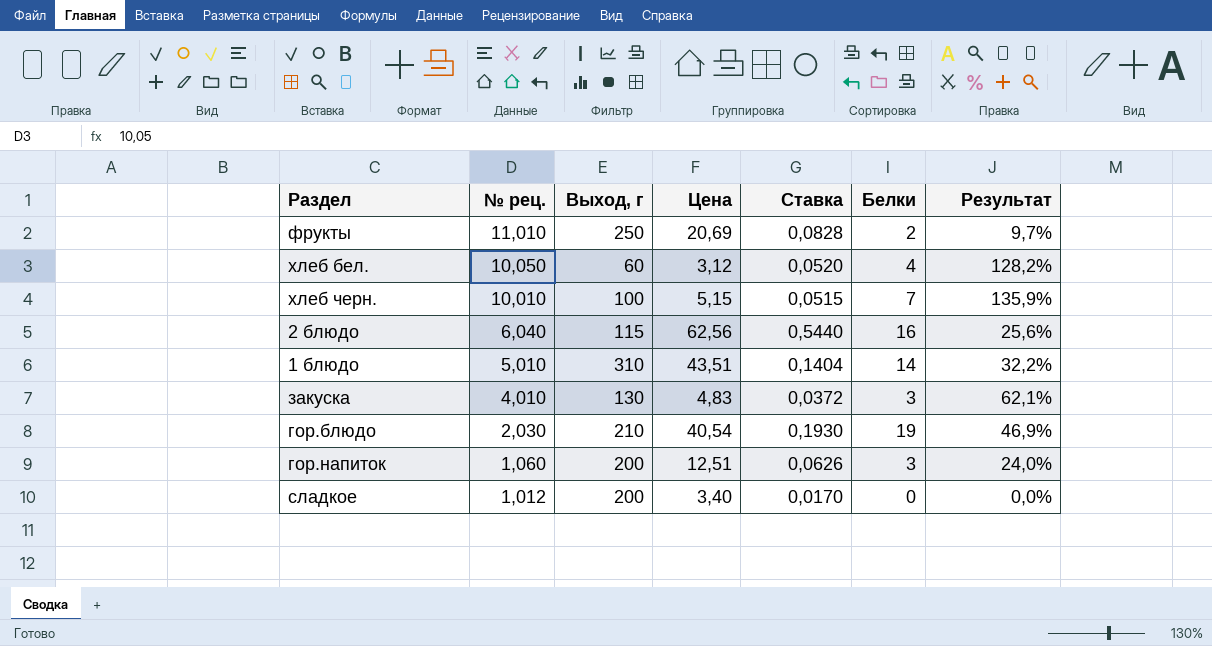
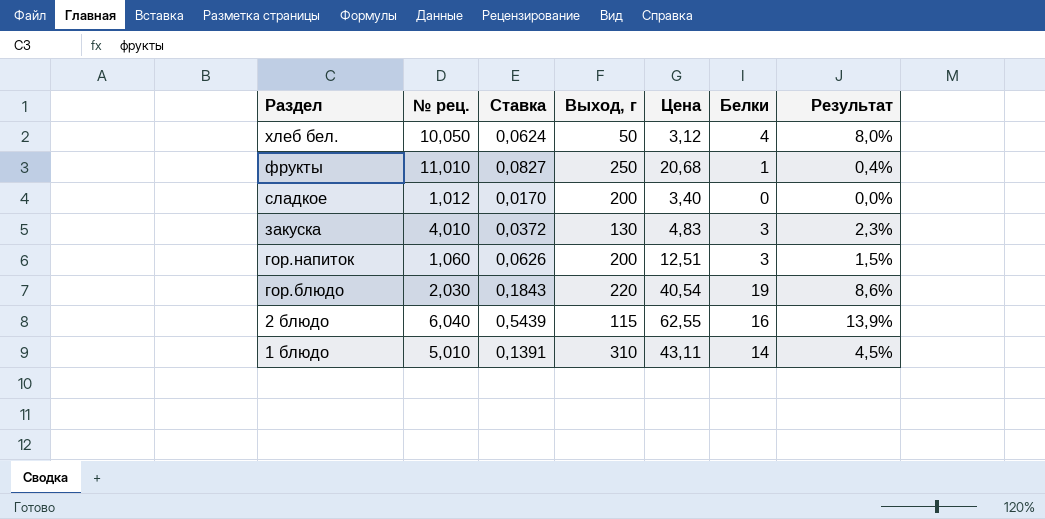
row order: № рец. descending -> Раздел descending
column Ставка | position: 5 -> 3
column Результат | formula: [Белки] / [Цена] -> [Белки] / [Выход, г]
row хлеб черн.: 10,010 | 100 | 5,15 | 0,0515 | 7 | 135,9% -> none
хлеб бел. | Ставка: 0,0520 -> 0,0624
хлеб бел. | Выход, г: 60 -> 50
фрукты | Ставка: 0,0828 -> 0,0827
фрукты | Цена: 20,69 -> 20,68
фрукты | Белки: 2 -> 1
гор.блюдо | Ставка: 0,1930 -> 0,1843
гор.блюдо | Выход, г: 210 -> 220
2 блюдо | Ставка: 0,5440 -> 0,5439
2 блюдо | Цена: 62,56 -> 62,55
1 блюдо | Ставка: 0,1404 -> 0,1391
1 блюдо | Цена: 43,51 -> 43,11

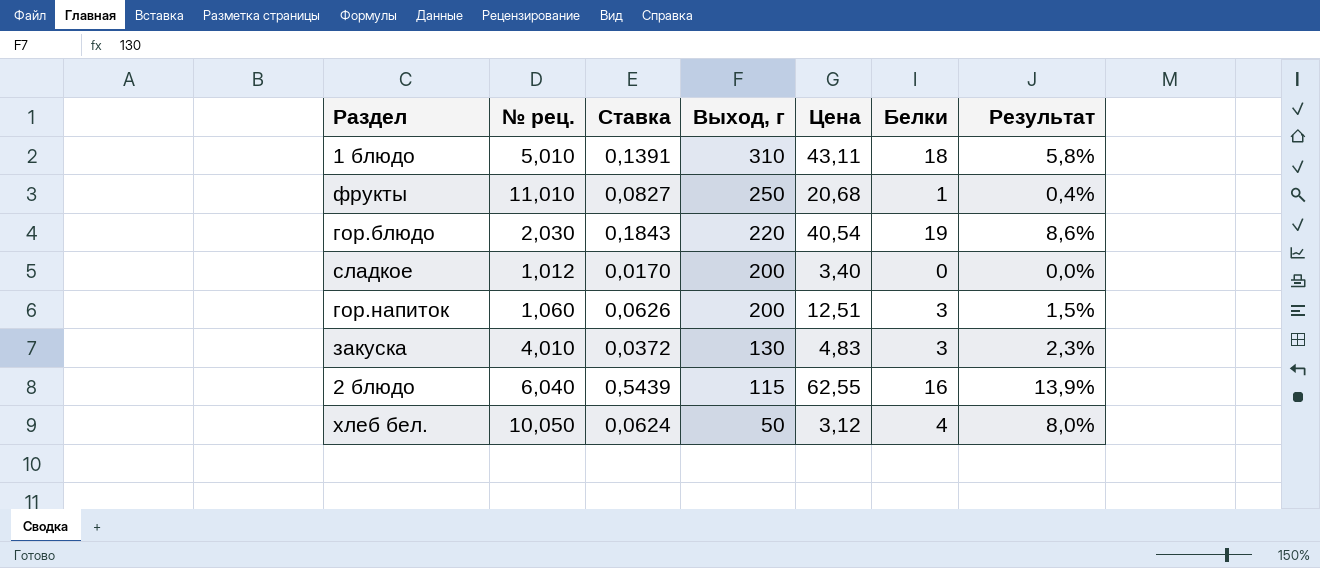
row order: Раздел descending -> Выход, г descending
1 блюдо | Белки: 14 -> 18
1 блюдо | Результат: 4,5% -> 5,8%

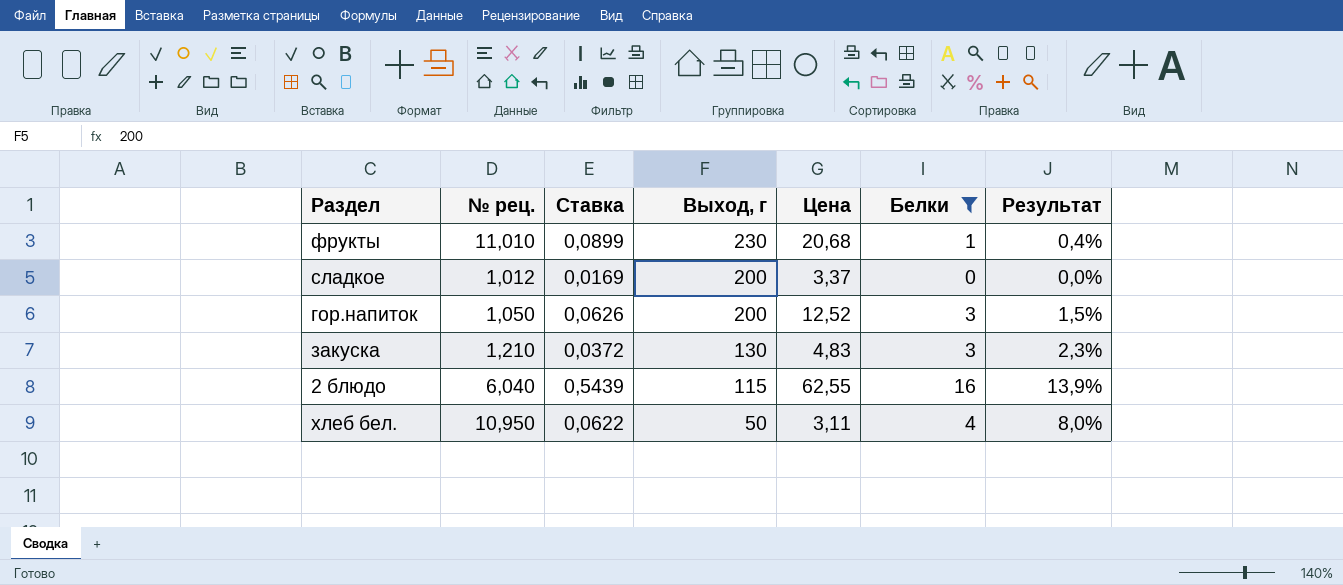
filter: none -> Белки <= 16
фрукты | Ставка: 0,0827 -> 0,0899
фрукты | Выход, г: 250 -> 230
сладкое | Ставка: 0,0170 -> 0,0169
сладкое | Цена: 3,40 -> 3,37
гор.напиток | № рец.: 1,060 -> 1,050
гор.напиток | Цена: 12,51 -> 12,52
закуска | № рец.: 4,010 -> 1,210
хлеб бел. | № рец.: 10,050 -> 10,950
хлеб бел. | Ставка: 0,0624 -> 0,0622
хлеб бел. | Цена: 3,12 -> 3,11

